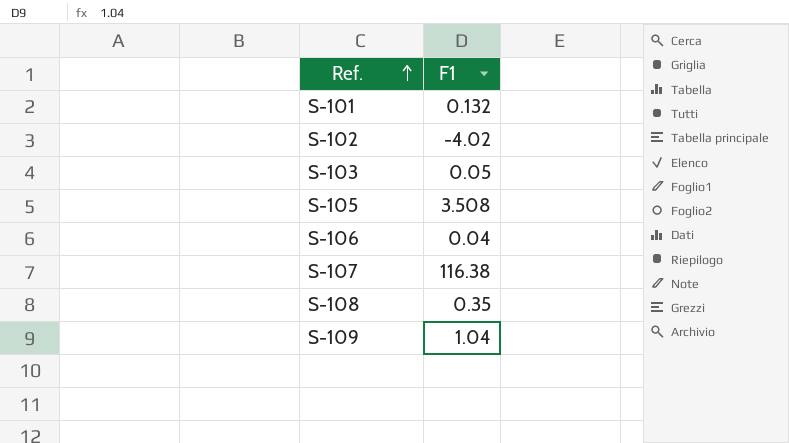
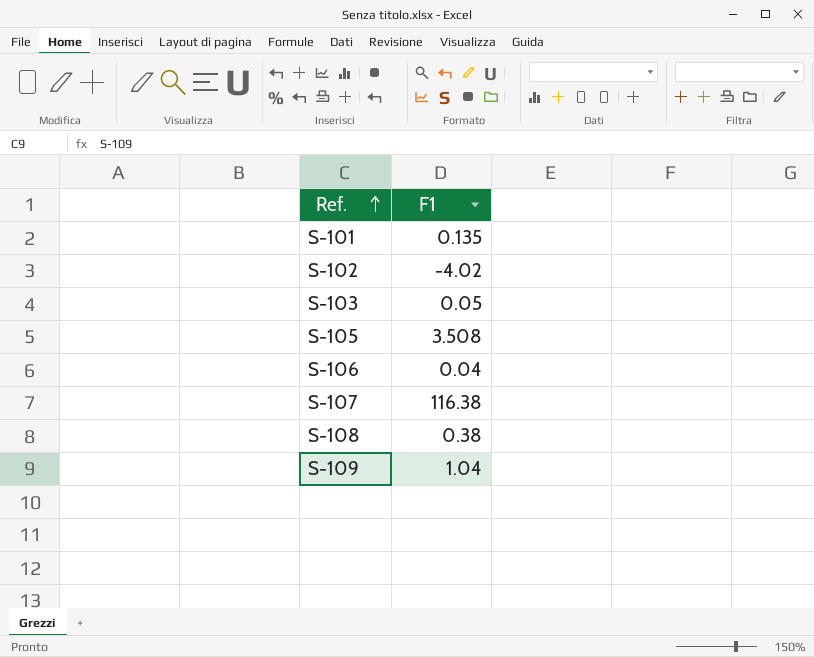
S-101 | F1: 0.132 -> 0.135
S-108 | F1: 0.35 -> 0.38

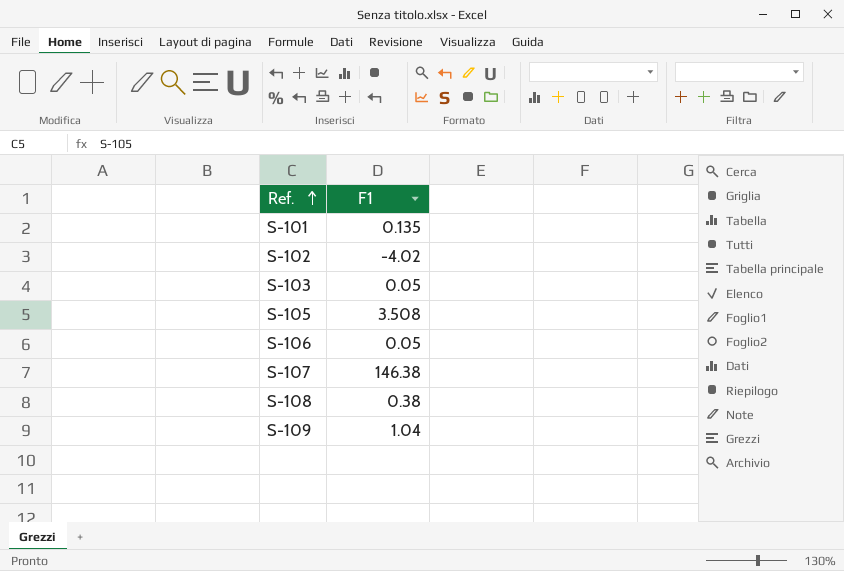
S-106 | F1: 0.04 -> 0.05
S-107 | F1: 116.38 -> 146.38

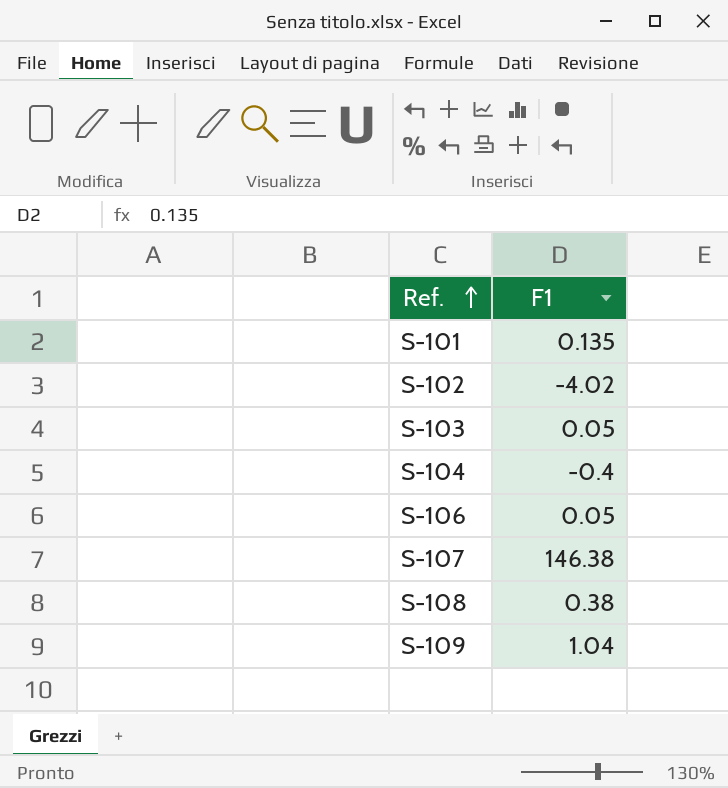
row S-105: 3.508 -> none
row S-104: none -> -0.4

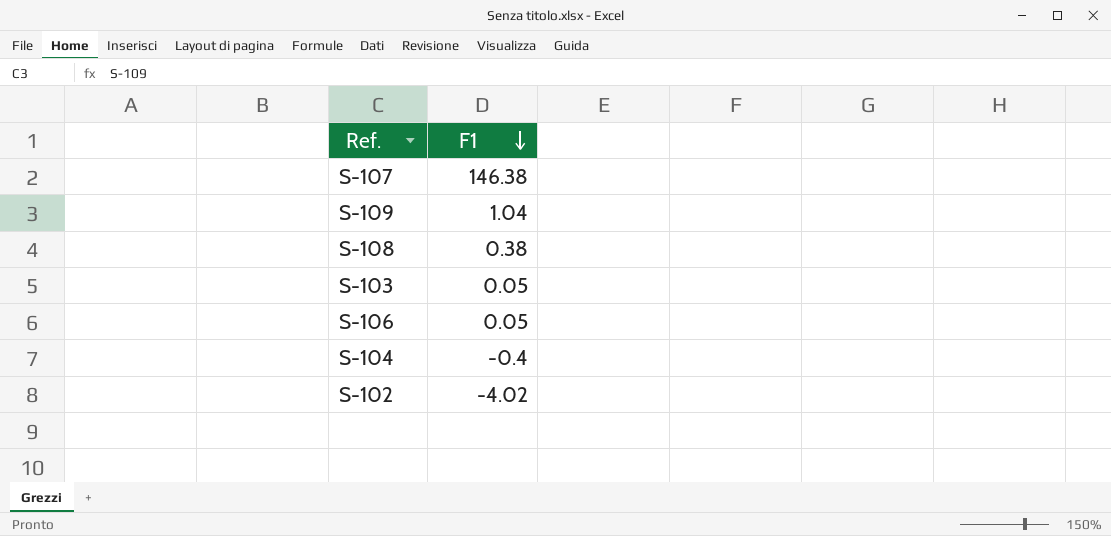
row order: Ref. ascending -> F1 descending
row S-101: 0.135 -> none

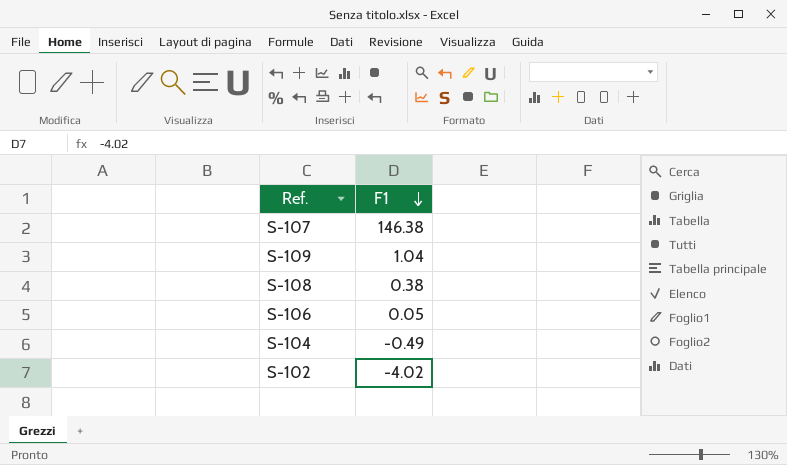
row S-103: 0.05 -> none
S-104 | F1: -0.4 -> -0.49

